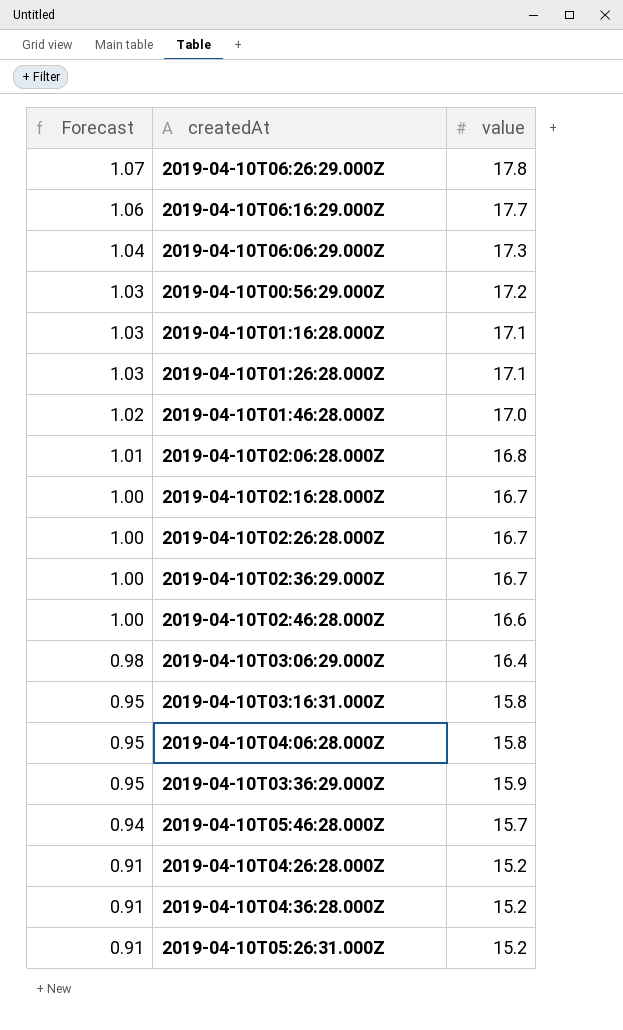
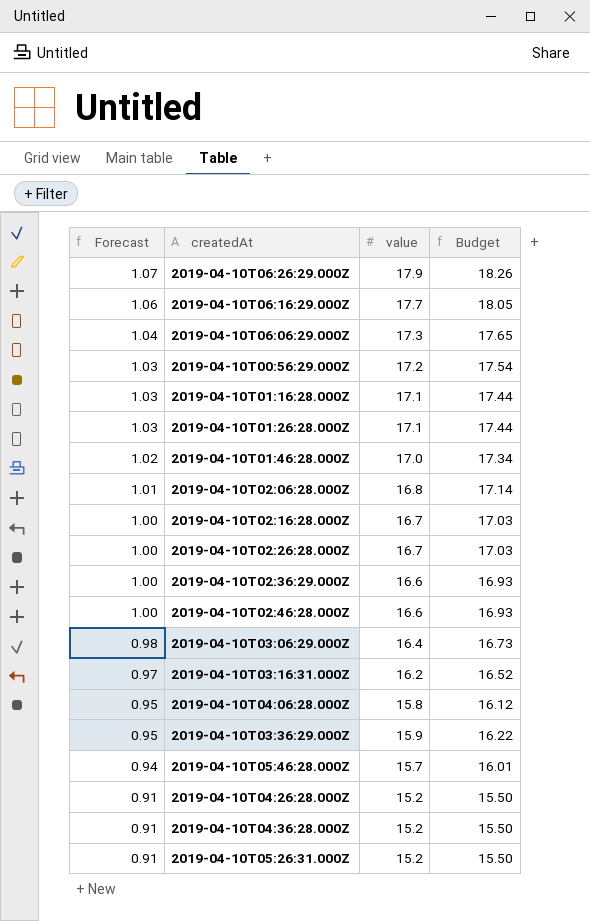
column Budget | formula: none -> [value] * 1.02
2019-04-10T06:26:29.000Z | value: 17.8 -> 17.9
2019-04-10T02:36:29.000Z | value: 16.7 -> 16.6
2019-04-10T03:16:31.000Z | Forecast: 0.95 -> 0.97
2019-04-10T03:16:31.000Z | value: 15.8 -> 16.2

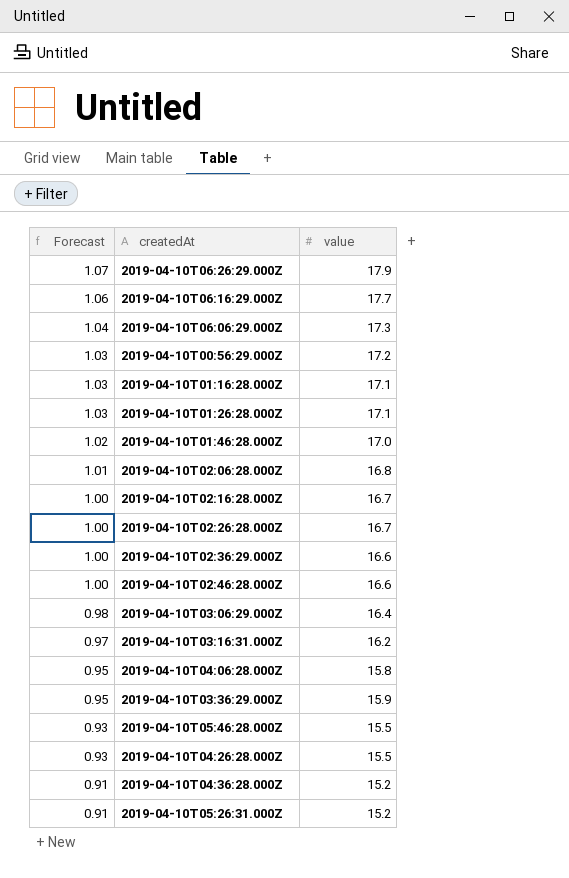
column Budget | formula: [value] * 1.02 -> none
2019-04-10T05:46:28.000Z | Forecast: 0.94 -> 0.93
2019-04-10T05:46:28.000Z | value: 15.7 -> 15.5
2019-04-10T04:26:28.000Z | Forecast: 0.91 -> 0.93
2019-04-10T04:26:28.000Z | value: 15.2 -> 15.5

